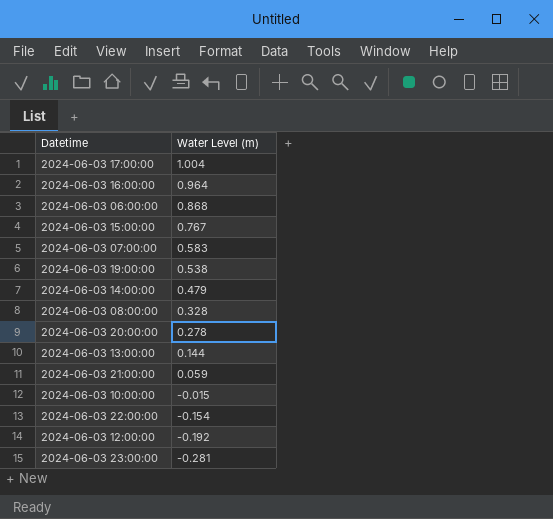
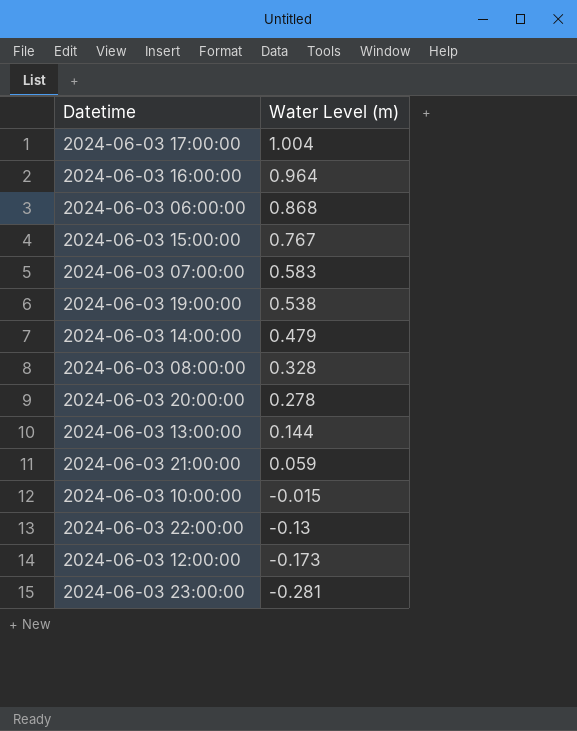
2024-06-03 22:00:00 | Water Level (m): -0.154 -> -0.13
2024-06-03 12:00:00 | Water Level (m): -0.192 -> -0.173

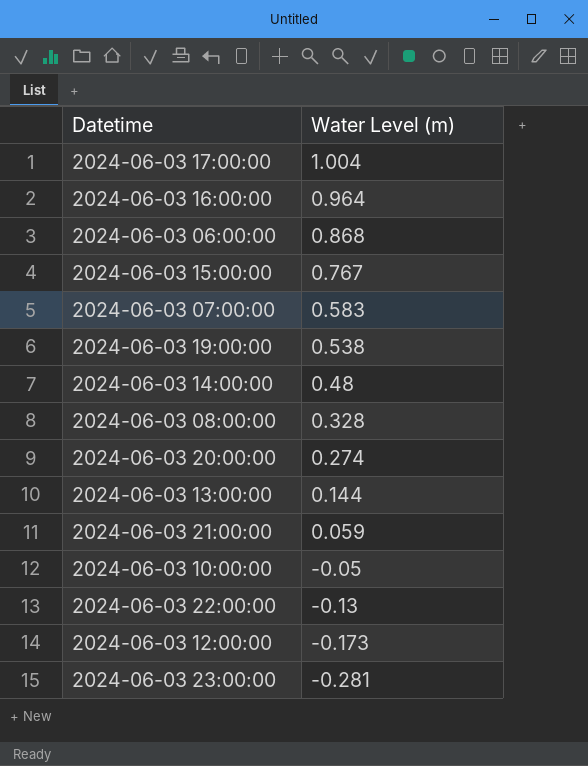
2024-06-03 14:00:00 | Water Level (m): 0.479 -> 0.48
2024-06-03 20:00:00 | Water Level (m): 0.278 -> 0.274
2024-06-03 10:00:00 | Water Level (m): -0.015 -> -0.05

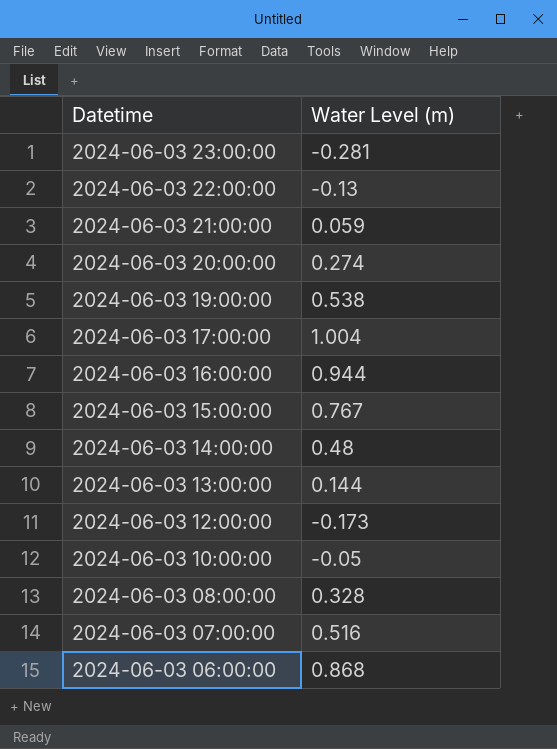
row order: Water Level (m) descending -> Datetime descending
2024-06-03 16:00:00 | Water Level (m): 0.964 -> 0.944
2024-06-03 07:00:00 | Water Level (m): 0.583 -> 0.516

